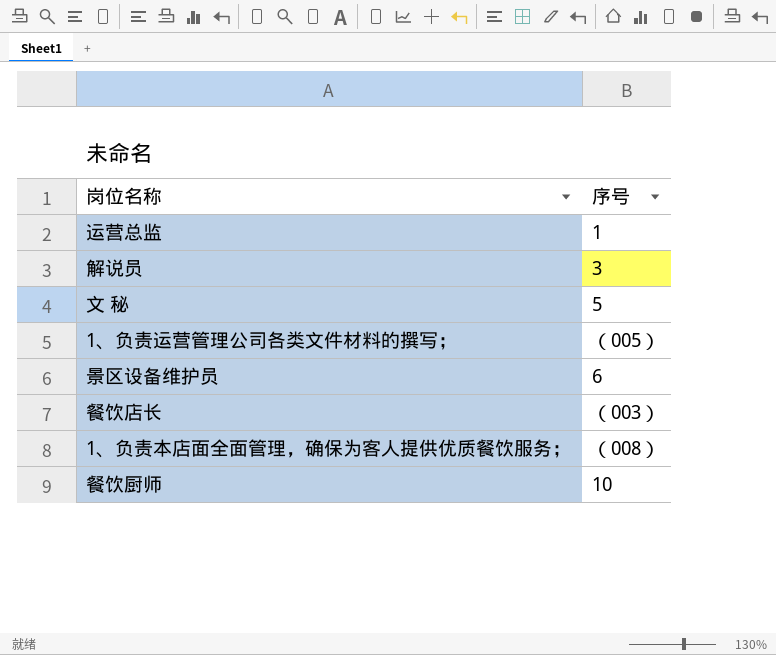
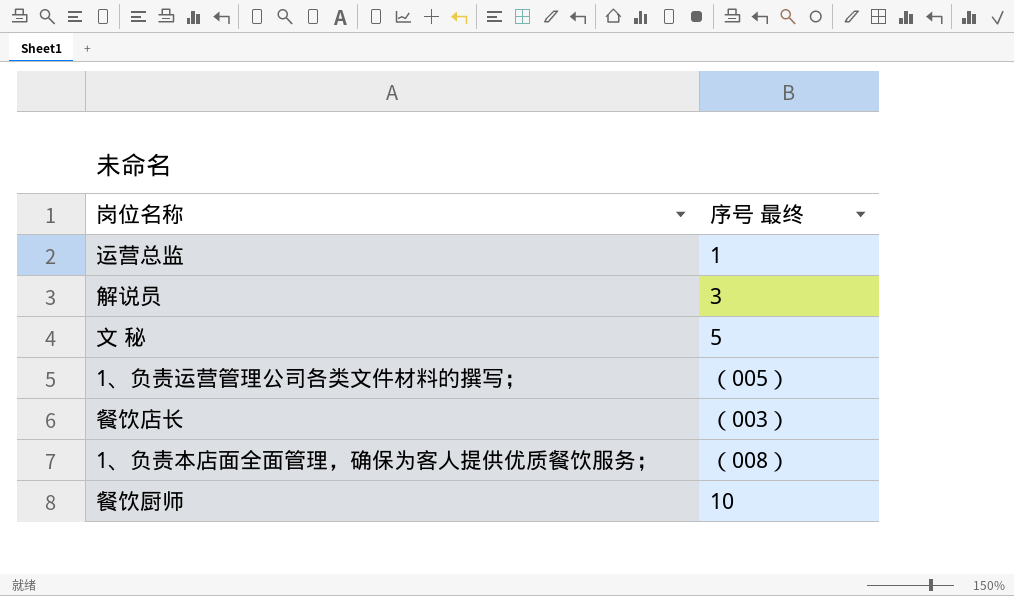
column name: 序号 -> 序号 最终
row 景区设备维护员: 6 -> none

